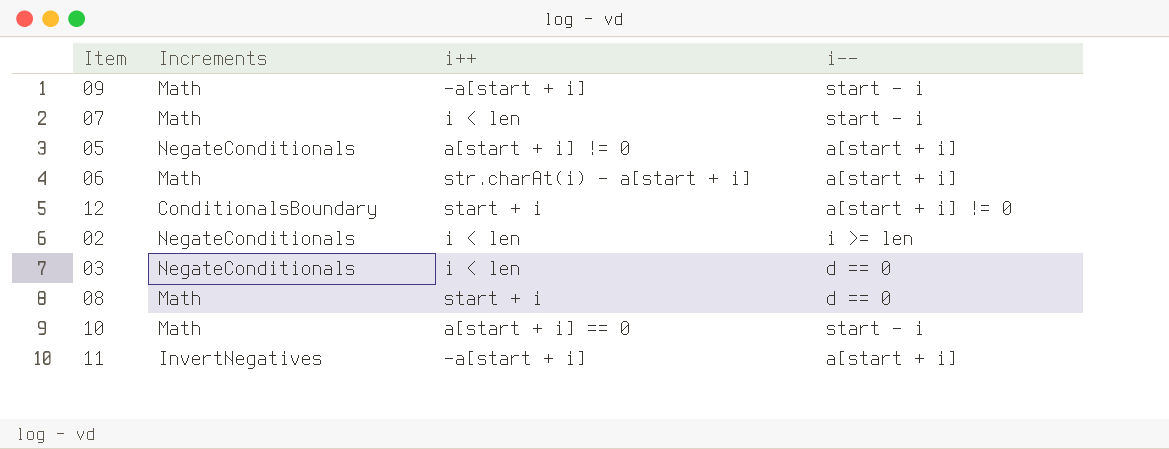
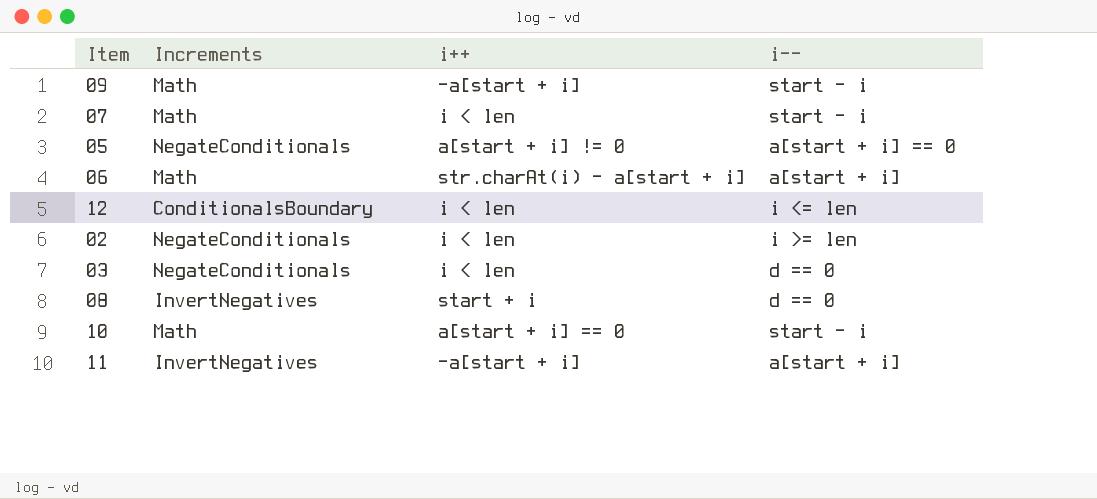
05 | i--: a[start + i] -> a[start + i] == 0
12 | i++: start + i -> i < len
12 | i--: a[start + i] != 0 -> i <= len
08 | Increments: Math -> InvertNegatives

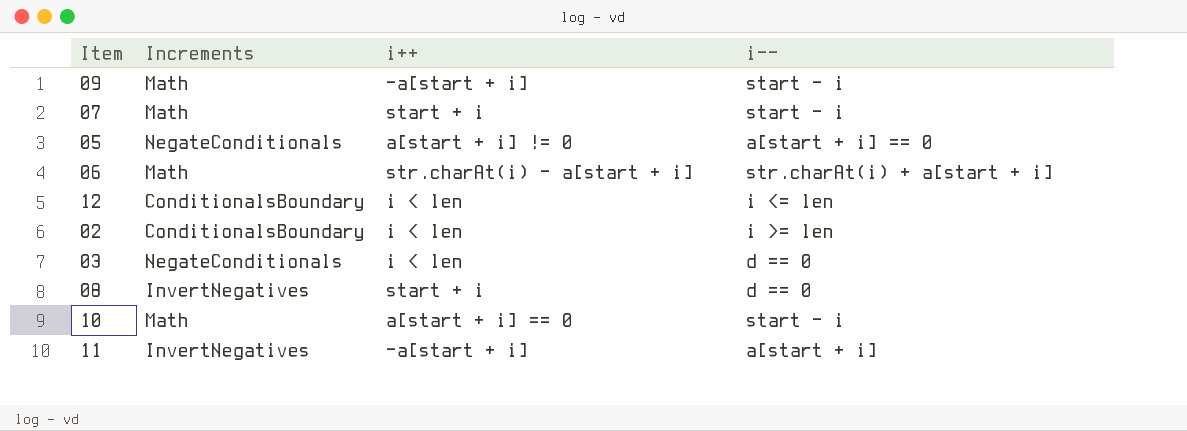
07 | i++: i < len -> start + i
06 | i--: a[start + i] -> str.charAt(i) + a[start + i]
02 | Increments: NegateConditionals -> ConditionalsBoundary

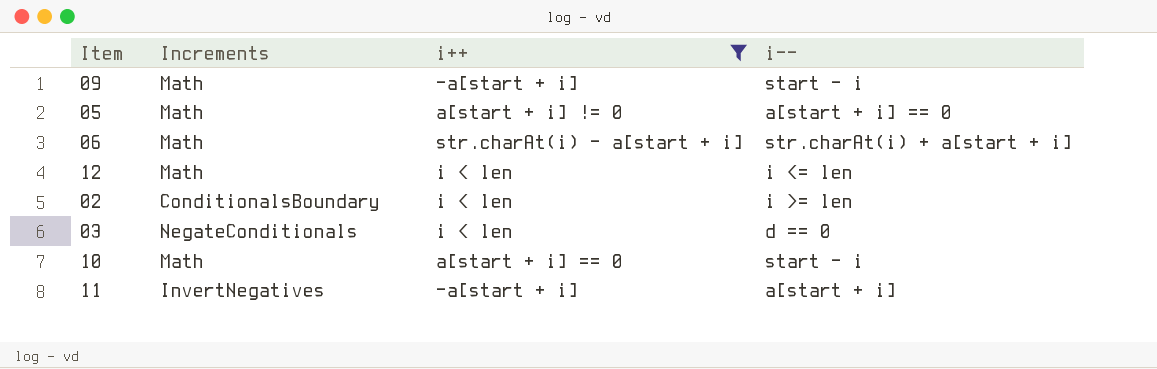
filter: none -> i++ != start + i
05 | Increments: NegateConditionals -> Math
12 | Increments: ConditionalsBoundary -> Math

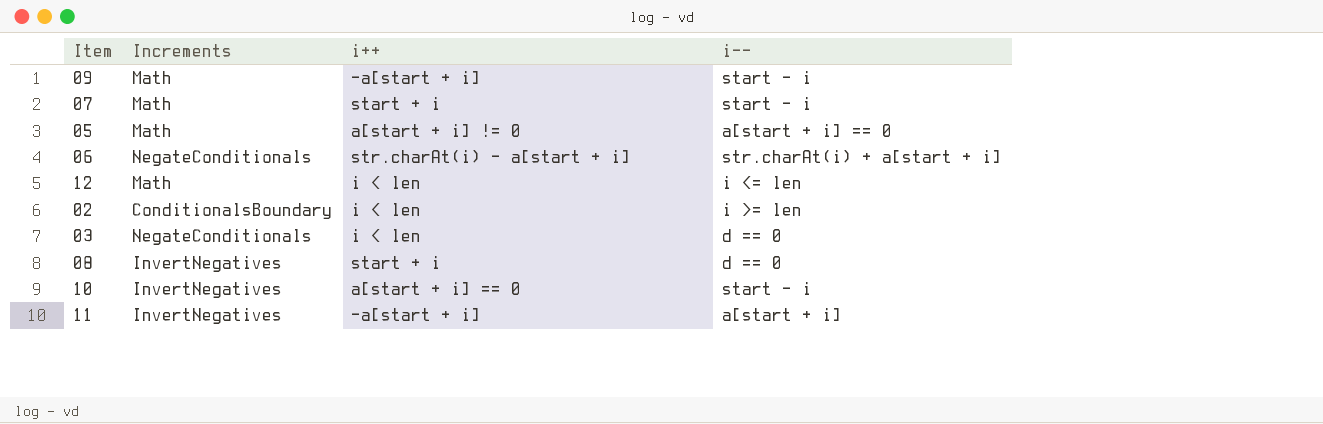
filter: i++ != start + i -> none
06 | Increments: Math -> NegateConditionals
10 | Increments: Math -> InvertNegatives

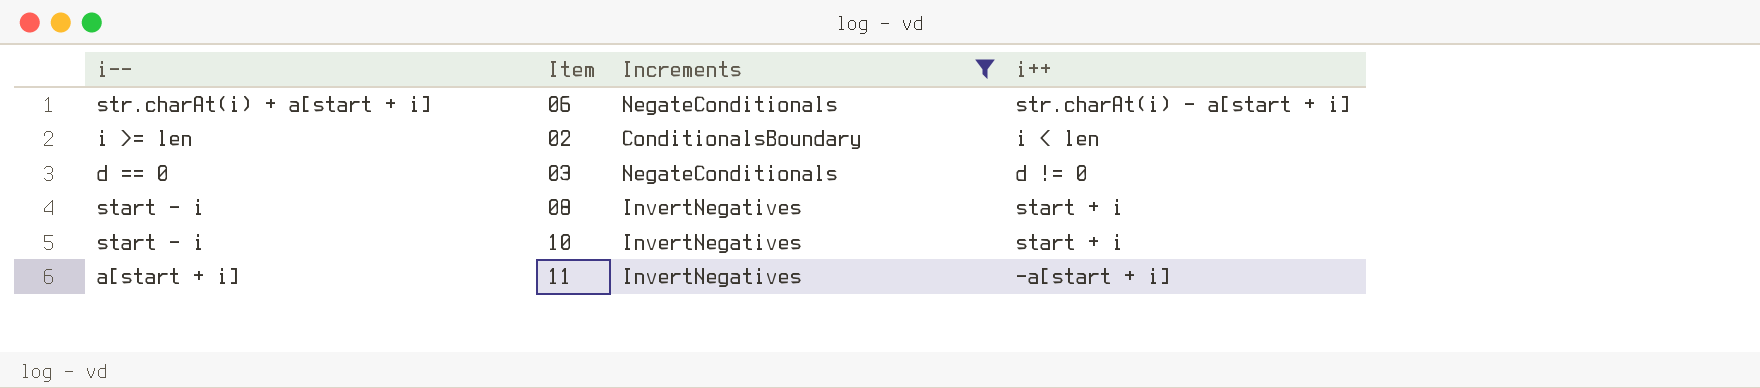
filter: none -> Increments != Math
column i-- | position: 4 -> 1
03 | i++: i < len -> d != 0
08 | i--: d == 0 -> start - i
10 | i++: a[start + i] == 0 -> start + i

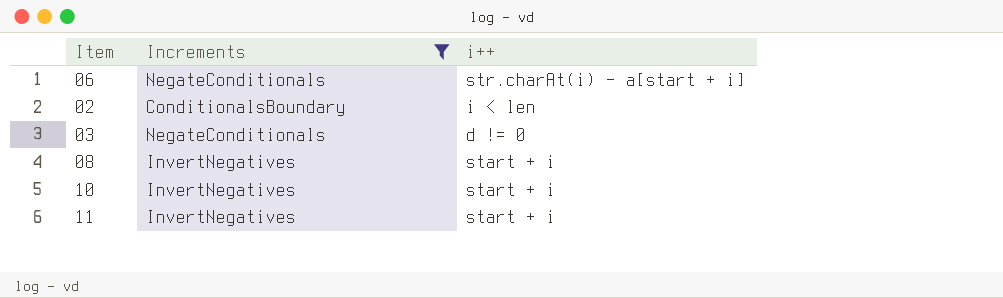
column i-- | position: 1 -> none
11 | i++: -a[start + i] -> start + i

